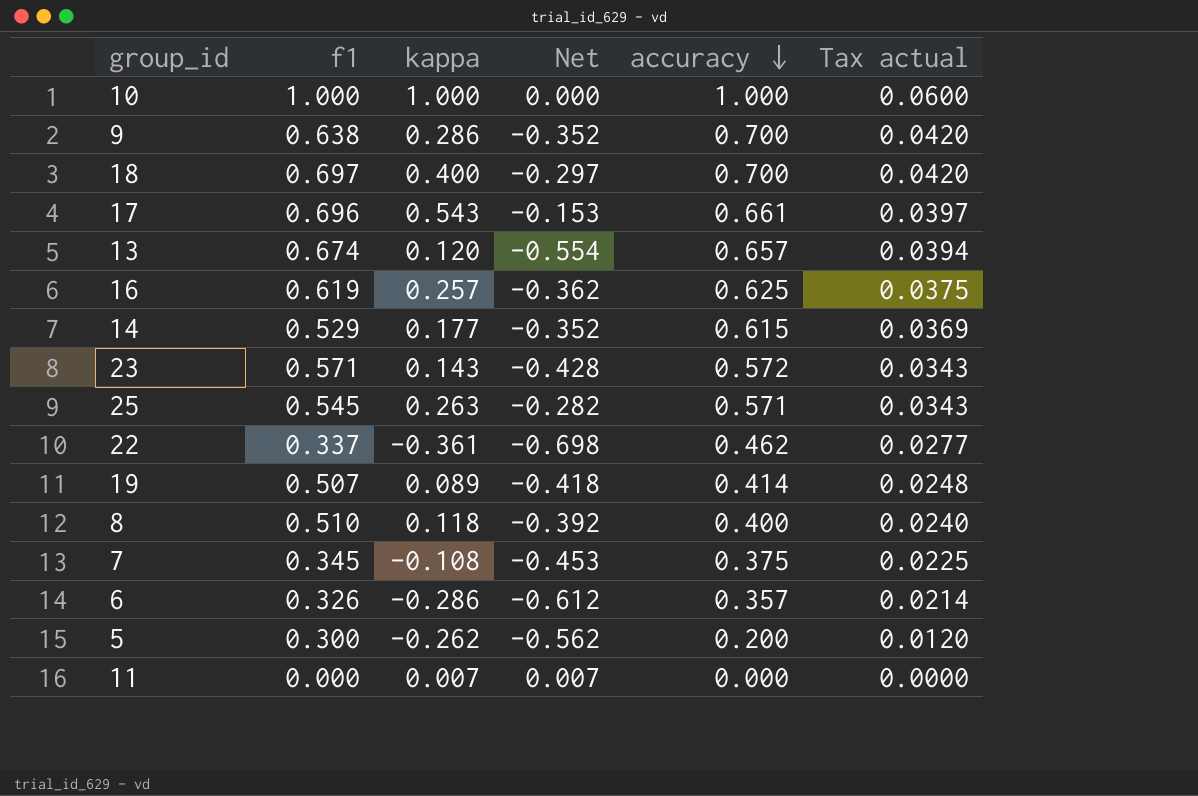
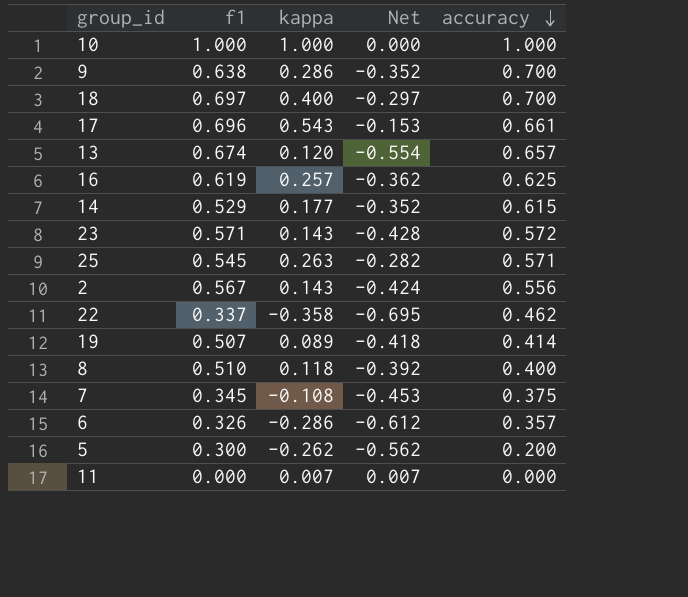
column Tax actual | formula: [accuracy] * 0.06 -> none
row 2: none -> 0.567 | 0.143 | -0.424 | 0.556
22 | kappa: -0.361 -> -0.358
22 | Net: -0.698 -> -0.695

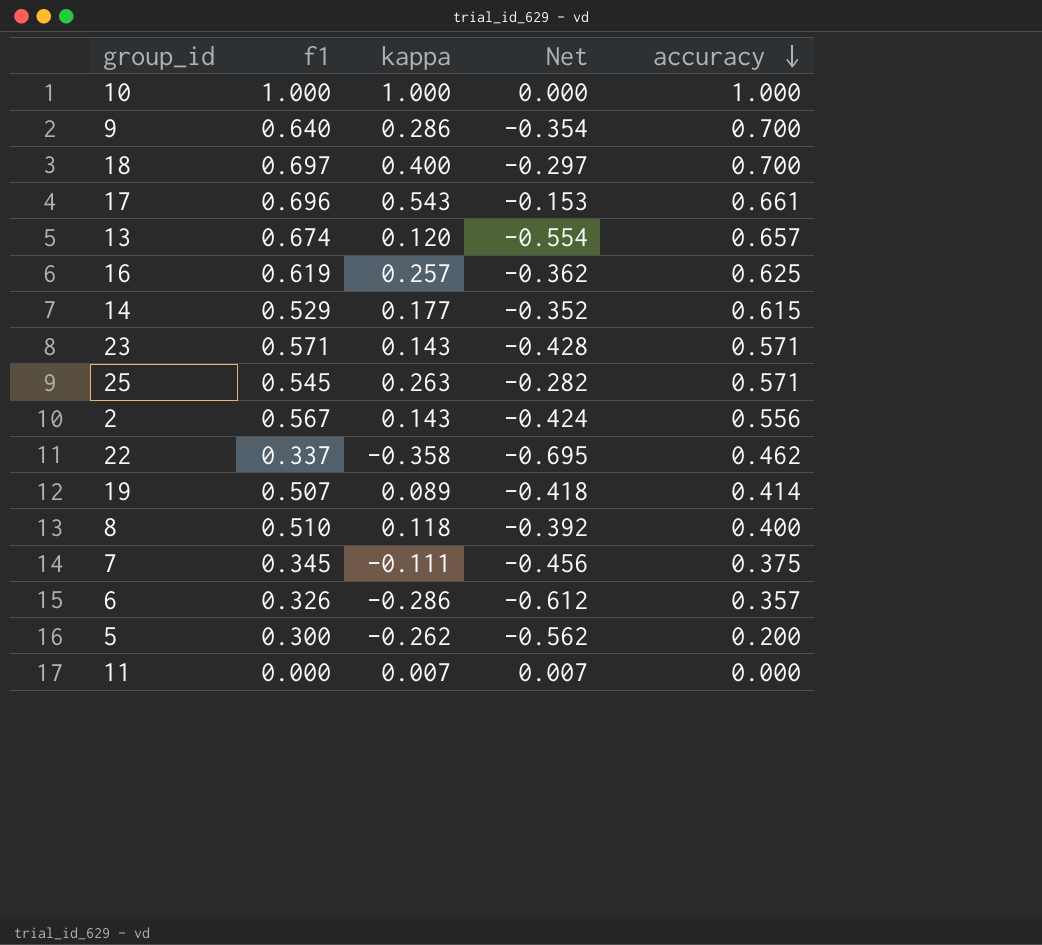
9 | f1: 0.638 -> 0.640
9 | Net: -0.352 -> -0.354
23 | accuracy: 0.572 -> 0.571
7 | kappa: -0.108 -> -0.111
7 | Net: -0.453 -> -0.456

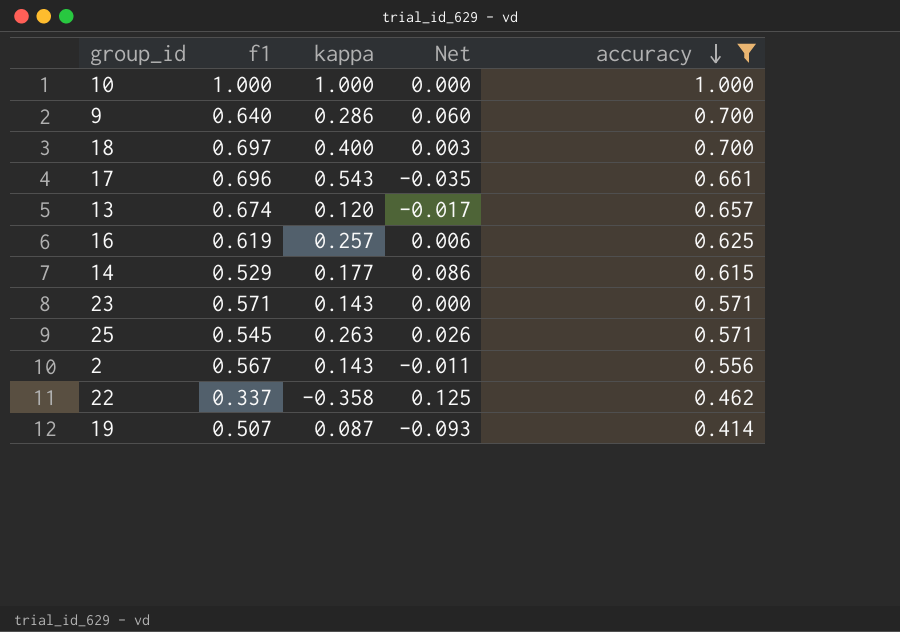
filter: none -> accuracy >= 0.414
column Net | formula: [kappa] - [f1] -> [accuracy] - [f1]
19 | kappa: 0.089 -> 0.087

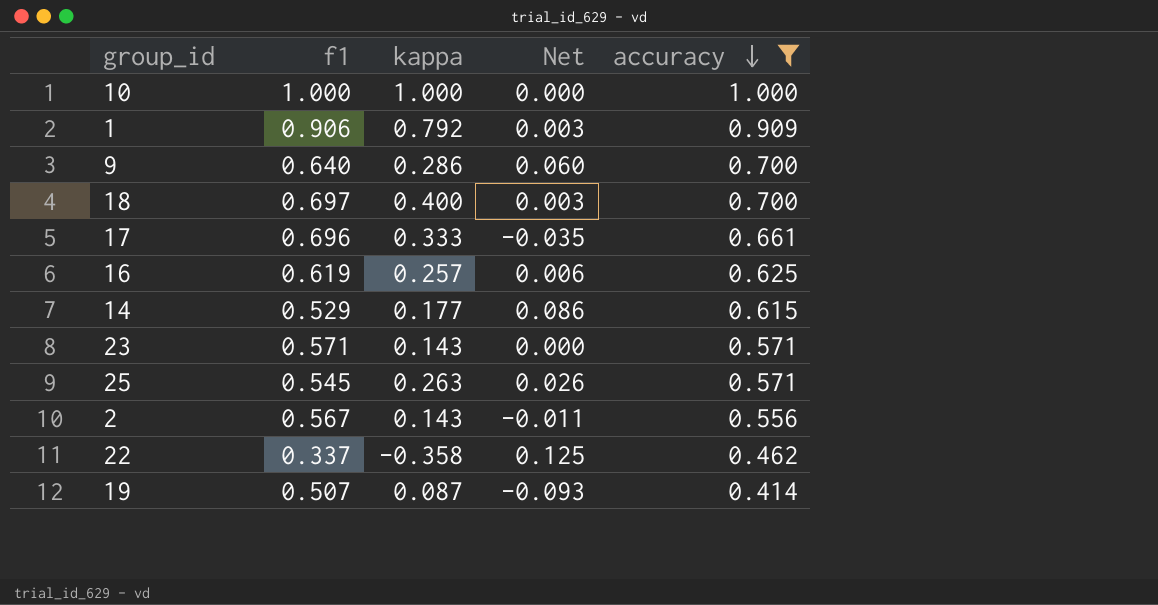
row 13: 0.674 | 0.120 | -0.017 | 0.657 -> none
row 1: none -> 0.906 | 0.792 | 0.003 | 0.909
17 | kappa: 0.543 -> 0.333

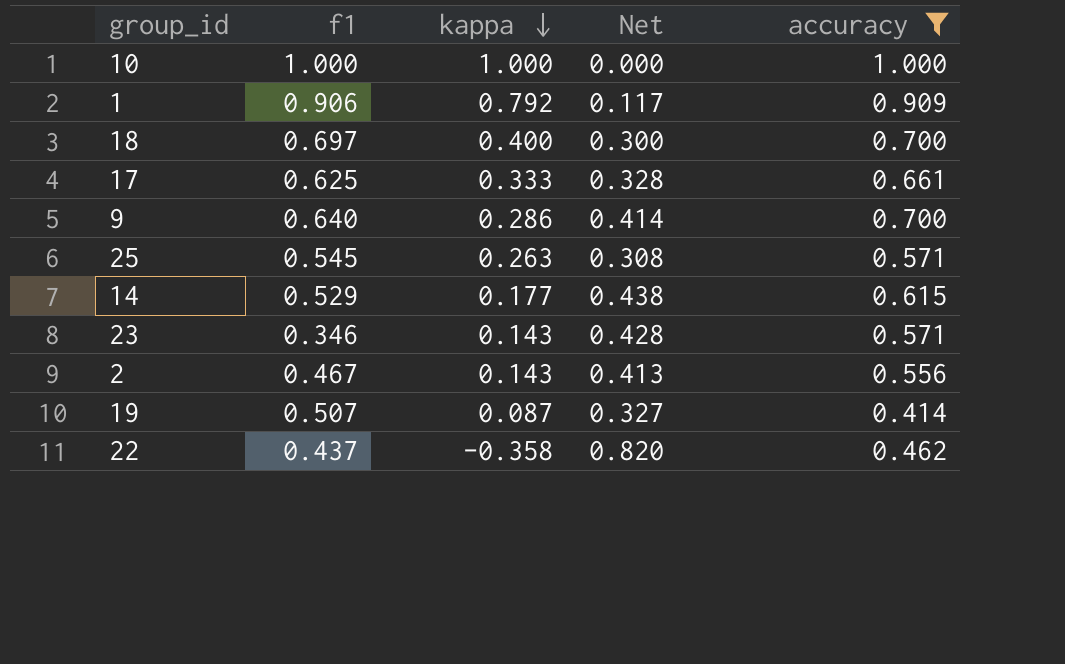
row order: accuracy descending -> kappa descending
column Net | formula: [accuracy] - [f1] -> [accuracy] - [kappa]
row 16: 0.619 | 0.257 | 0.006 | 0.625 -> none
17 | f1: 0.696 -> 0.625
23 | f1: 0.571 -> 0.346
2 | f1: 0.567 -> 0.467
22 | f1: 0.337 -> 0.437

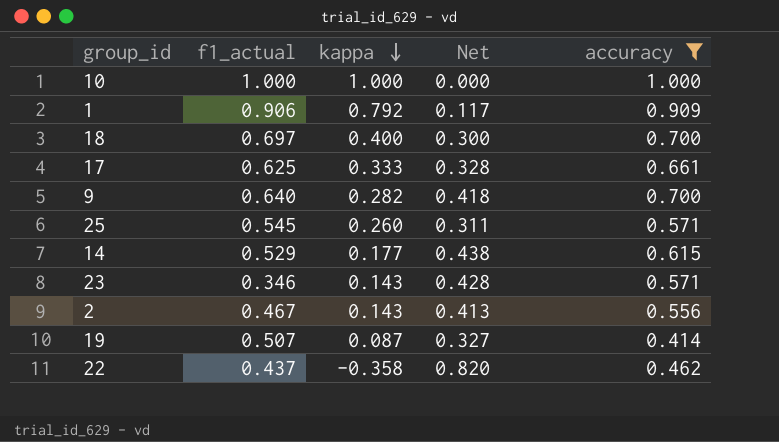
column name: f1 -> f1_actual
9 | kappa: 0.286 -> 0.282
9 | Net: 0.414 -> 0.418
25 | kappa: 0.263 -> 0.260
25 | Net: 0.308 -> 0.311

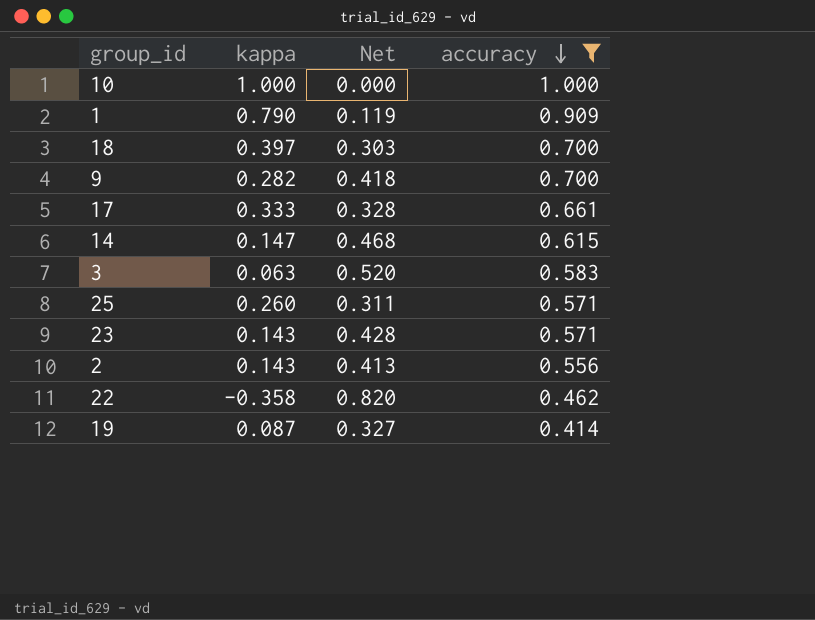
row order: kappa descending -> accuracy descending
column f1_actual | position: 2 -> none
1 | kappa: 0.792 -> 0.790
1 | Net: 0.117 -> 0.119
18 | kappa: 0.400 -> 0.397
18 | Net: 0.300 -> 0.303
14 | kappa: 0.177 -> 0.147
14 | Net: 0.438 -> 0.468
row 3: none -> 0.063 | 0.520 | 0.583

